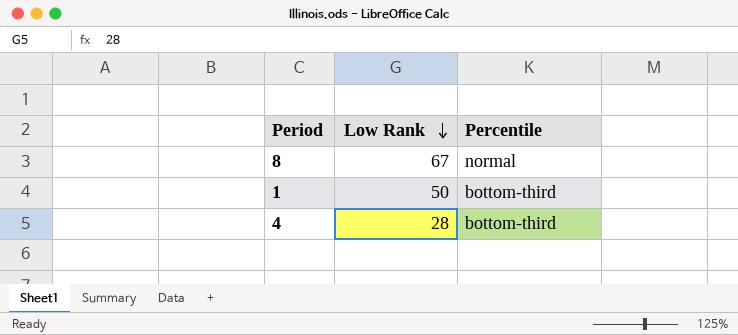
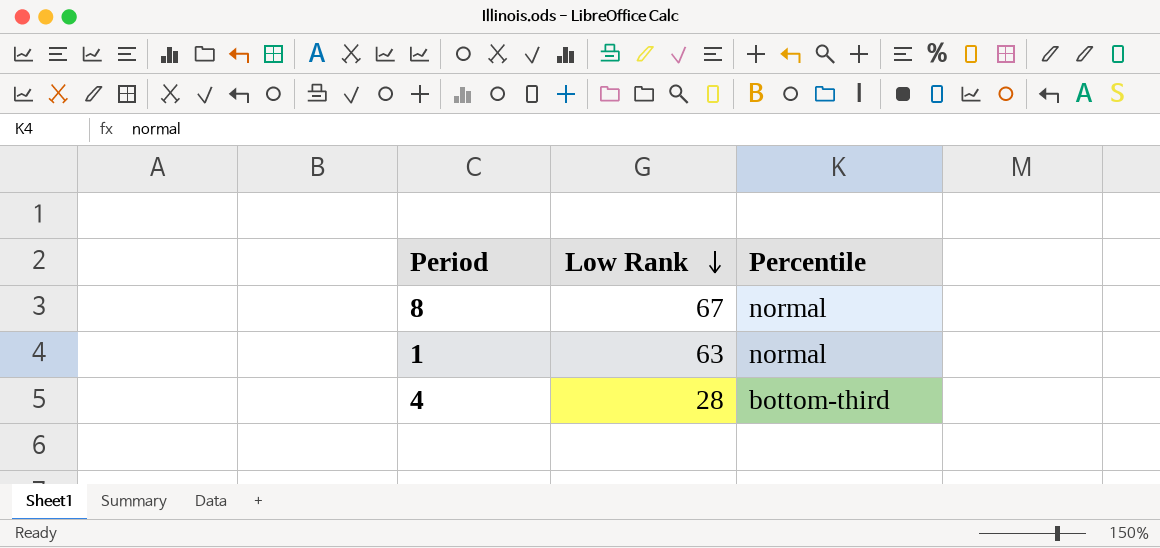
1 | Low Rank: 50 -> 63
1 | Percentile: bottom-third -> normal

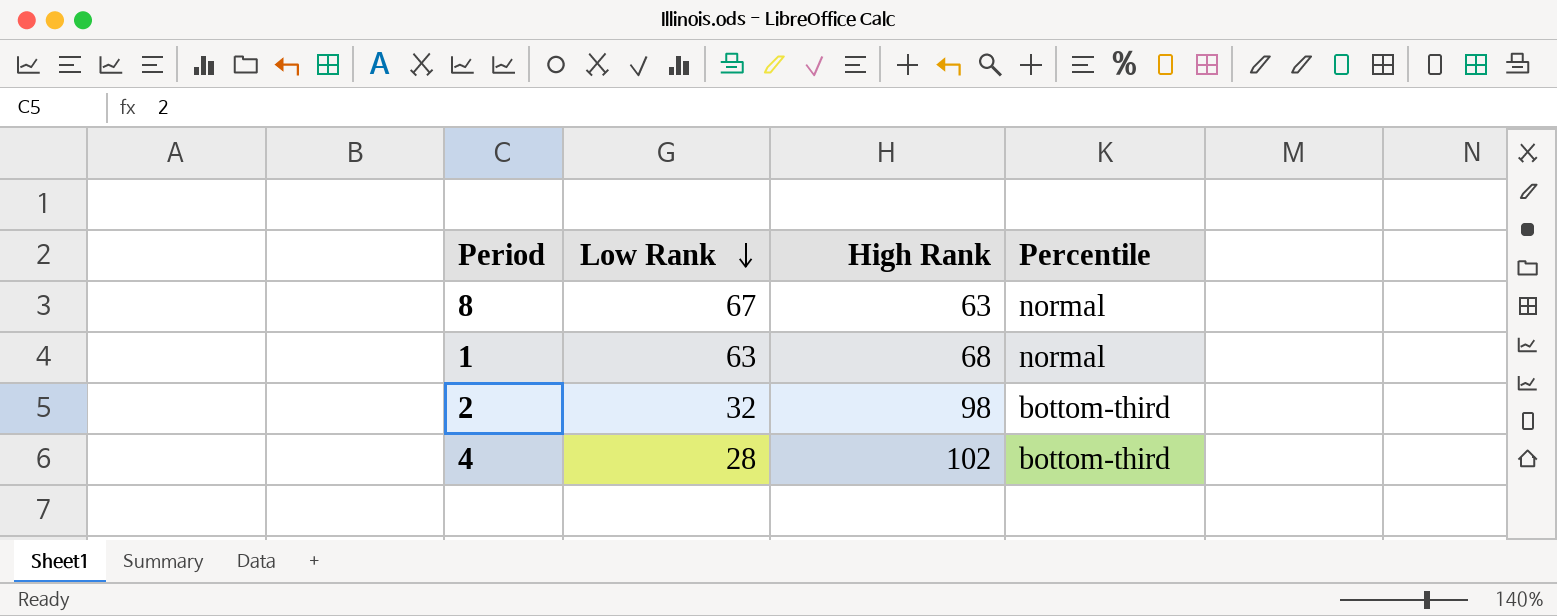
column High Rank | position: none -> 3
row 2: none -> 32 | 98 | bottom-third

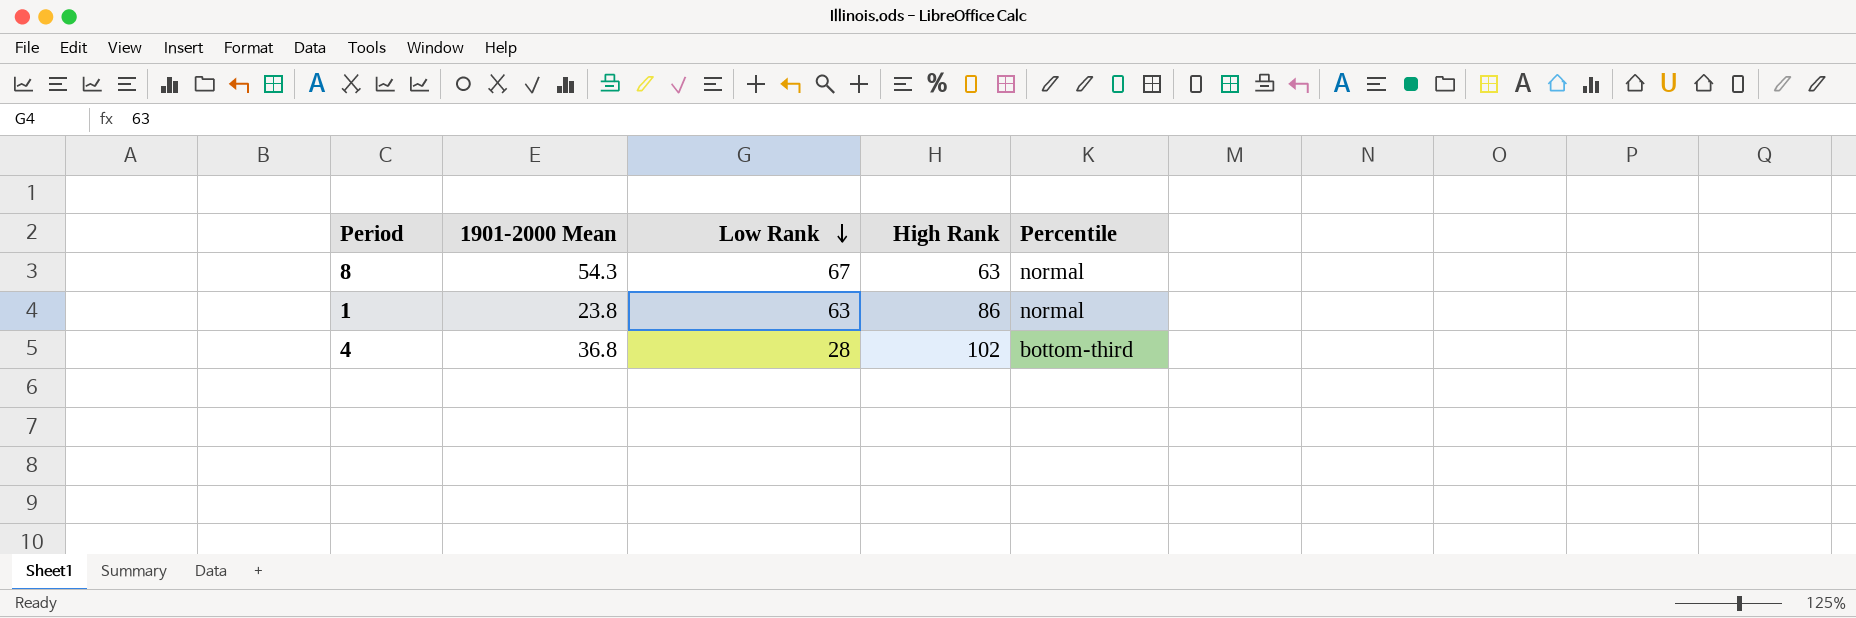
column 1901-2000 Mean | position: none -> 2
row 2: 32 | 98 | bottom-third -> none
1 | High Rank: 68 -> 86

